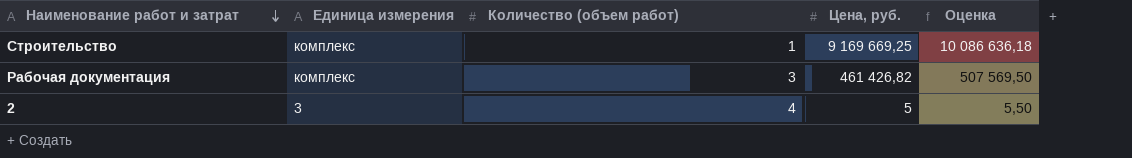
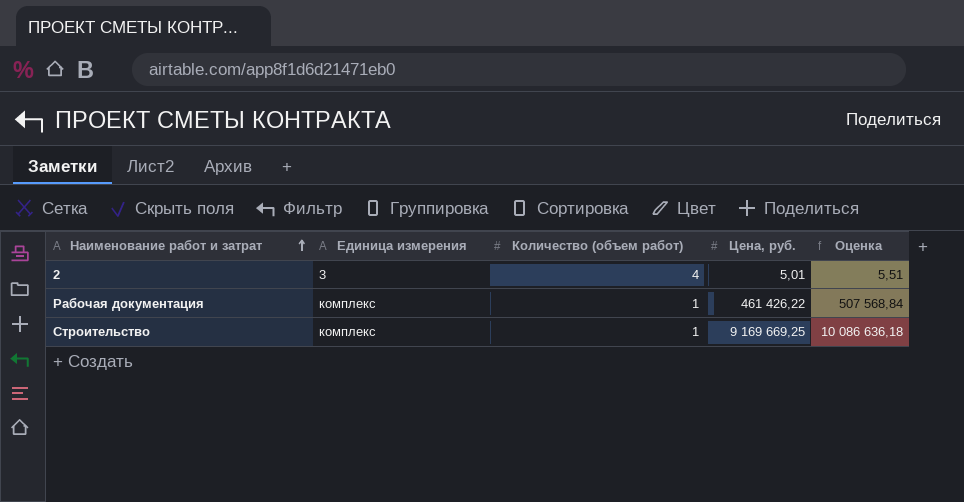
row order: Наименование работ и затрат descending -> Наименование работ и затрат ascending
2 | Цена, руб.: 5 -> 5,01
2 | Оценка: 5,50 -> 5,51
Рабочая документация | Количество (объем работ): 3 -> 1
Рабочая документация | Цена, руб.: 461 426,82 -> 461 426,22
Рабочая документация | Оценка: 507 569,50 -> 507 568,84

